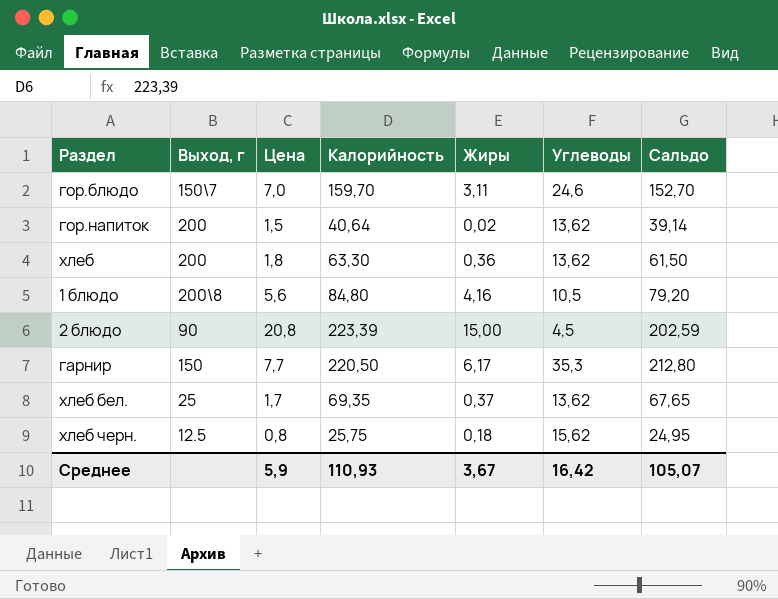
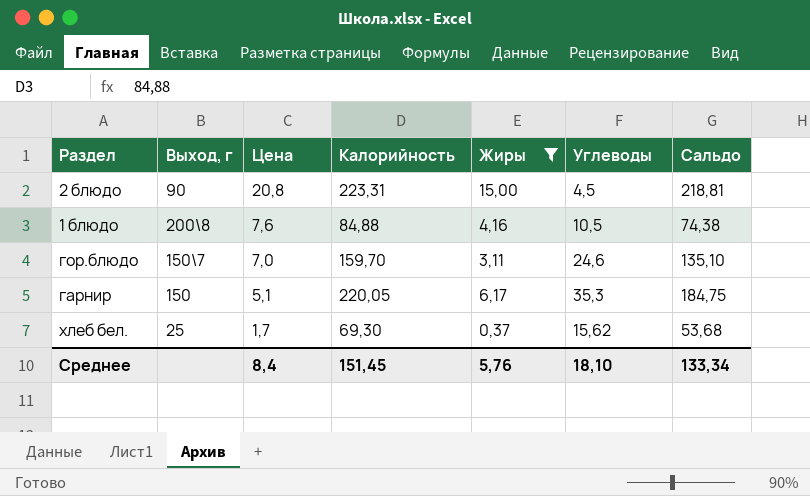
filter: none -> Жиры >= 0,37
row order: none -> Цена descending
column Сальдо | formula: [Калорийность] - [Цена] -> [Калорийность] - [Углеводы]
2 блюдо | Калорийность: 223,39 -> 223,31
1 блюдо | Цена: 5,6 -> 7,6
1 блюдо | Калорийность: 84,80 -> 84,88
гарнир | Цена: 7,7 -> 5,1
гарнир | Калорийность: 220,50 -> 220,05
хлеб бел. | Калорийность: 69,35 -> 69,30
хлеб бел. | Углеводы: 13,62 -> 15,62
Среднее | Цена: 5,9 -> 8,4
Среднее | Калорийность: 110,93 -> 151,45
Среднее | Жиры: 3,67 -> 5,76
Среднее | Углеводы: 16,42 -> 18,10
Среднее | Сальдо: 105,07 -> 133,34

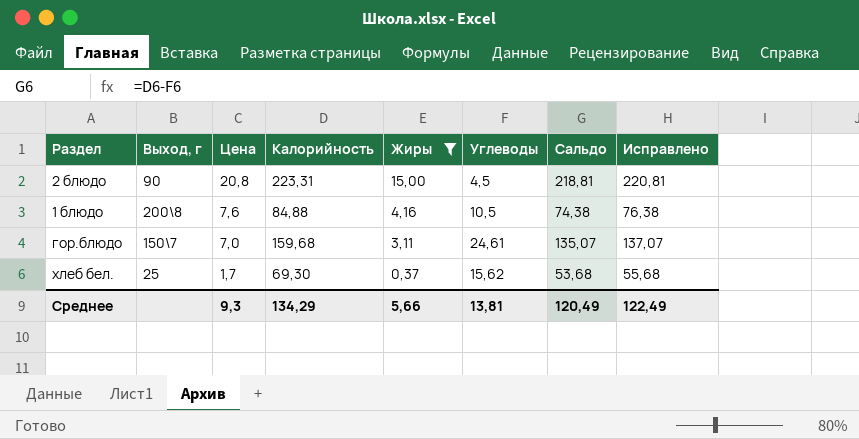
column Исправлено | formula: none -> [Сальдо] + 2
row гарнир: 150 | 5,1 | 220,05 | 6,17 | 35,3 | 184,75 -> none
гор.блюдо | Калорийность: 159,70 -> 159,68
гор.блюдо | Углеводы: 24,6 -> 24,61
гор.блюдо | Сальдо: 135,10 -> 135,07
Среднее | Цена: 8,4 -> 9,3
Среднее | Калорийность: 151,45 -> 134,29
Среднее | Жиры: 5,76 -> 5,66
Среднее | Углеводы: 18,10 -> 13,81
Среднее | Сальдо: 133,34 -> 120,49

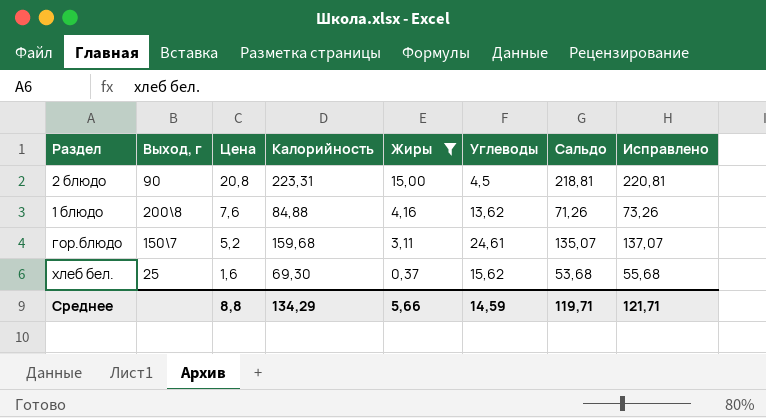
1 блюдо | Углеводы: 10,5 -> 13,62
1 блюдо | Сальдо: 74,38 -> 71,26
1 блюдо | Исправлено: 76,38 -> 73,26
гор.блюдо | Цена: 7,0 -> 5,2
хлеб бел. | Цена: 1,7 -> 1,6
Среднее | Цена: 9,3 -> 8,8
Среднее | Углеводы: 13,81 -> 14,59
Среднее | Сальдо: 120,49 -> 119,71
Среднее | Исправлено: 122,49 -> 121,71

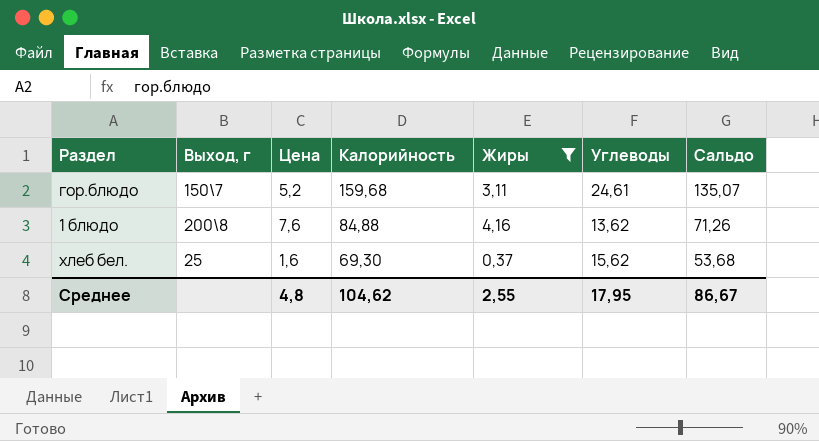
row order: Цена descending -> Калорийность descending
column Исправлено | formula: [Сальдо] + 2 -> none
row 2 блюдо: 90 | 20,8 | 223,31 | 15,00 | 4,5 | 218,81 | 220,81 -> none
Среднее | Цена: 8,8 -> 4,8
Среднее | Калорийность: 134,29 -> 104,62
Среднее | Жиры: 5,66 -> 2,55
Среднее | Углеводы: 14,59 -> 17,95
Среднее | Сальдо: 119,71 -> 86,67

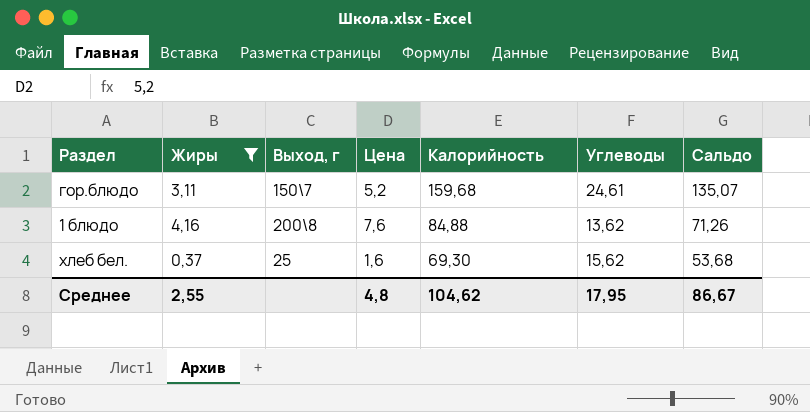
column Жиры | position: 5 -> 2

